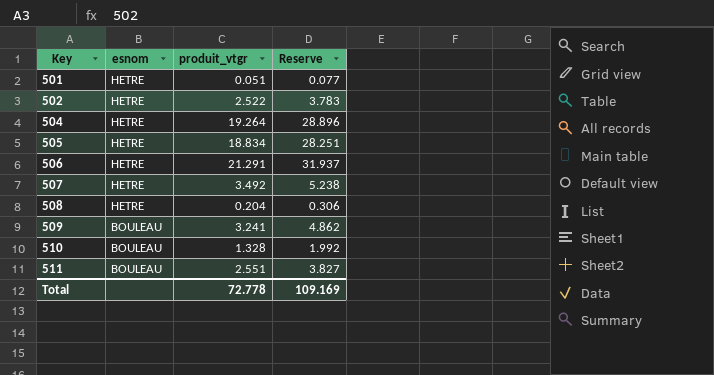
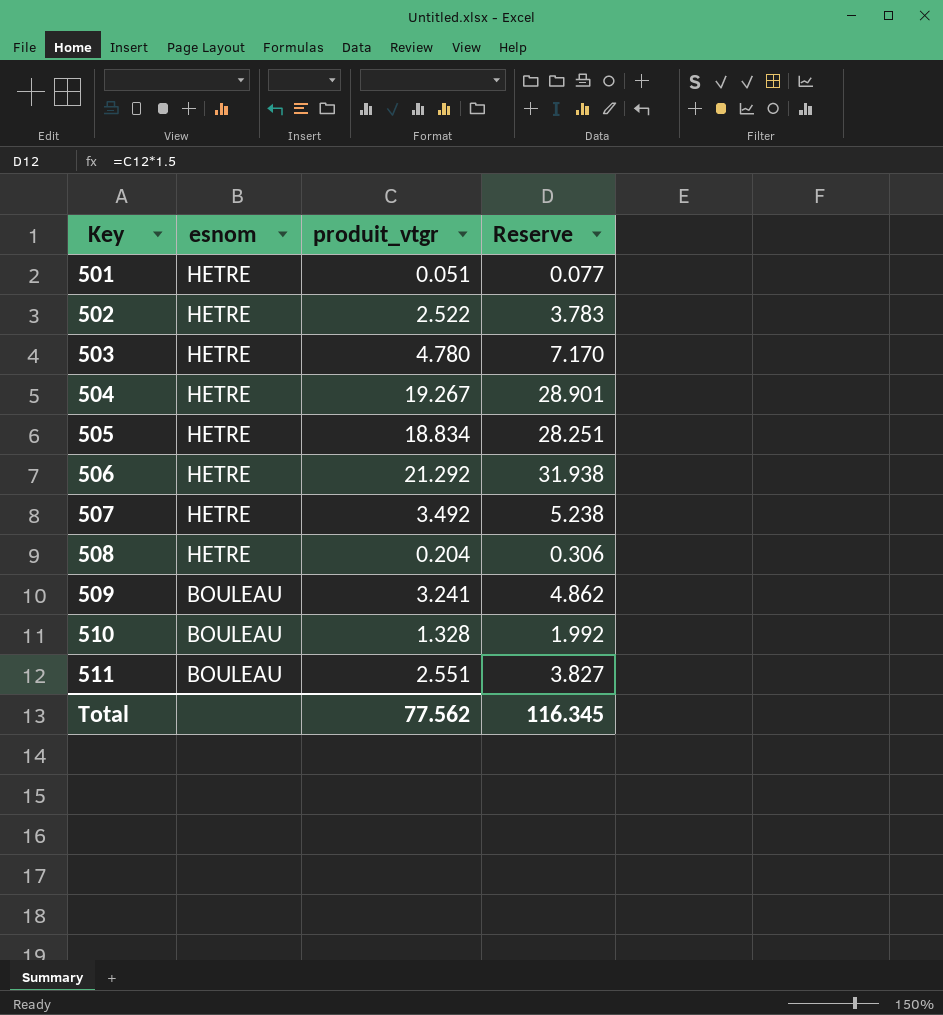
row 503: none -> HETRE | 4.780 | 7.170
504 | produit_vtgr: 19.264 -> 19.267
504 | Reserve: 28.896 -> 28.901
506 | produit_vtgr: 21.291 -> 21.292
506 | Reserve: 31.937 -> 31.938
Total | produit_vtgr: 72.778 -> 77.562
Total | Reserve: 109.169 -> 116.345

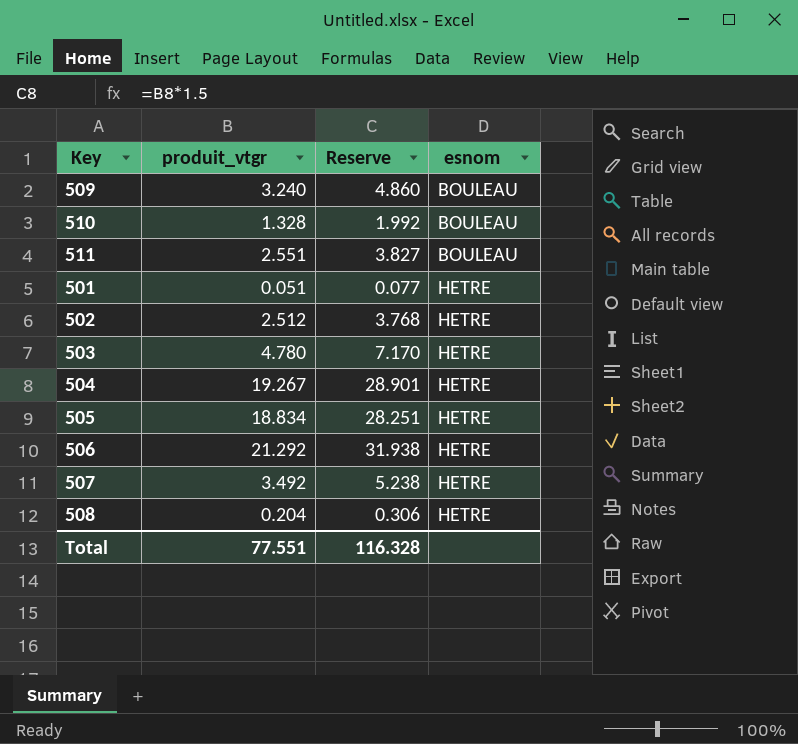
row order: Key ascending -> esnom ascending
column esnom | position: 2 -> 4
509 | produit_vtgr: 3.241 -> 3.240
509 | Reserve: 4.862 -> 4.860
502 | produit_vtgr: 2.522 -> 2.512
502 | Reserve: 3.783 -> 3.768
Total | produit_vtgr: 77.562 -> 77.551
Total | Reserve: 116.345 -> 116.328

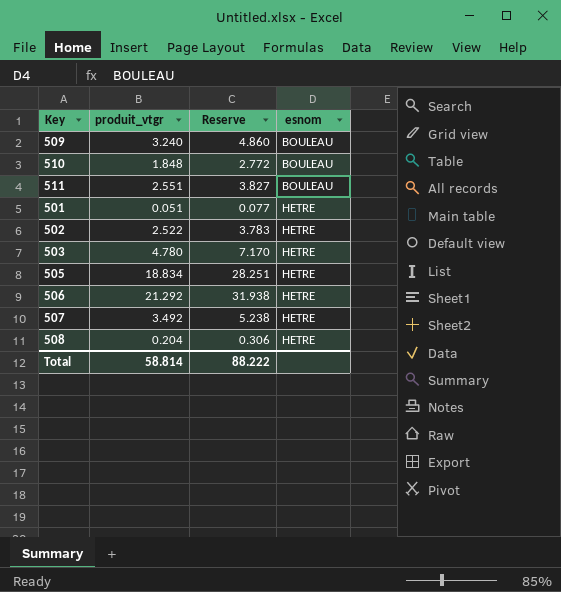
row 504: 19.267 | 28.901 | HETRE -> none
510 | produit_vtgr: 1.328 -> 1.848
510 | Reserve: 1.992 -> 2.772
502 | produit_vtgr: 2.512 -> 2.522
502 | Reserve: 3.768 -> 3.783
Total | produit_vtgr: 77.551 -> 58.814
Total | Reserve: 116.328 -> 88.222

